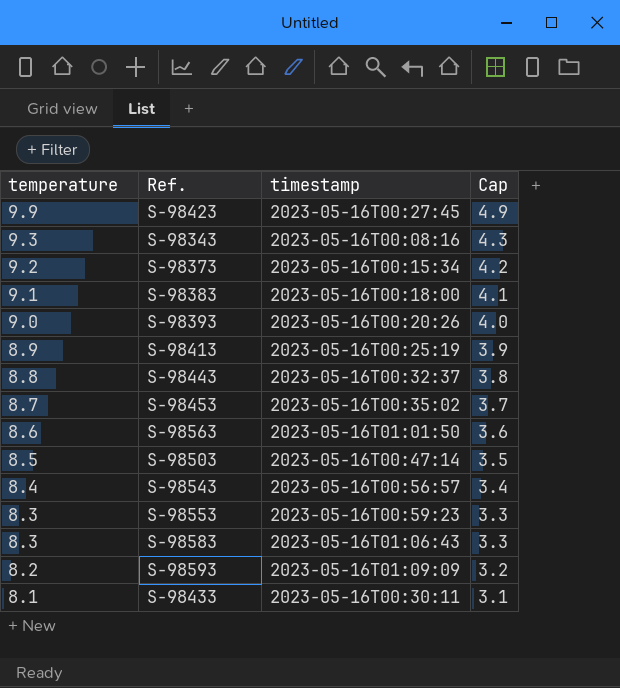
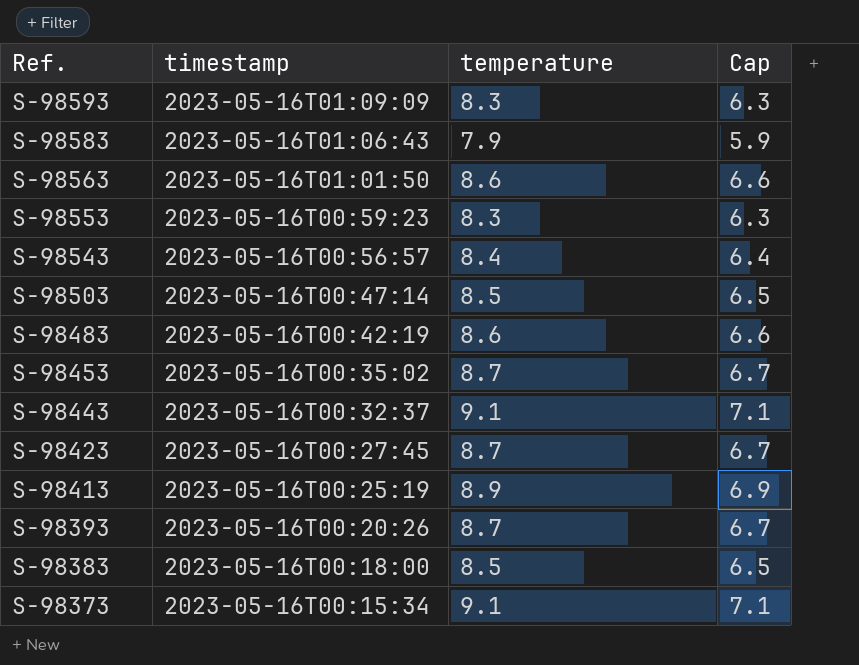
row order: temperature descending -> Ref. descending
column temperature | position: 1 -> 3
column Cap | formula: [temperature] - 5 -> [temperature] - 2
row S-98343: 9.3 | 2023-05-16T00:08:16 | 4.3 -> none
row S-98433: 8.1 | 2023-05-16T00:30:11 | 3.1 -> none
S-98593 | temperature: 8.2 -> 8.3
S-98583 | temperature: 8.3 -> 7.9
row S-98483: none -> 2023-05-16T00:42:19 | 8.6 | 6.6
S-98443 | temperature: 8.8 -> 9.1
S-98423 | temperature: 9.9 -> 8.7
S-98393 | temperature: 9.0 -> 8.7
S-98383 | temperature: 9.1 -> 8.5
S-98373 | temperature: 9.2 -> 9.1

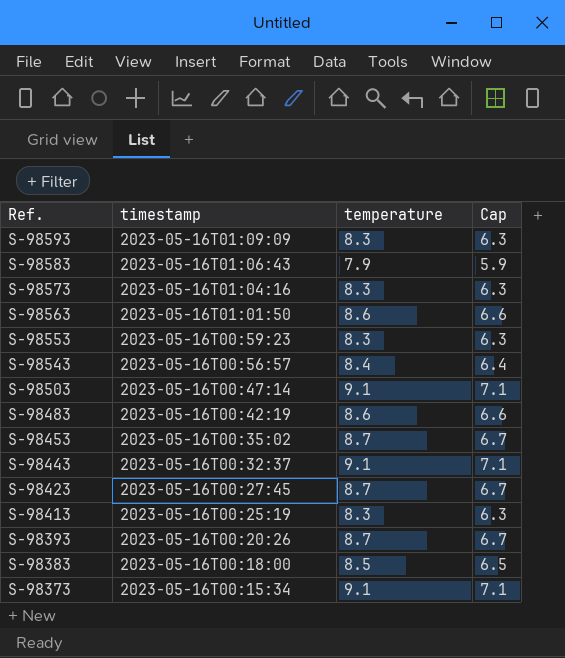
row S-98573: none -> 2023-05-16T01:04:16 | 8.3 | 6.3
S-98503 | temperature: 8.5 -> 9.1
S-98503 | Cap: 6.5 -> 7.1
S-98413 | temperature: 8.9 -> 8.3
S-98413 | Cap: 6.9 -> 6.3

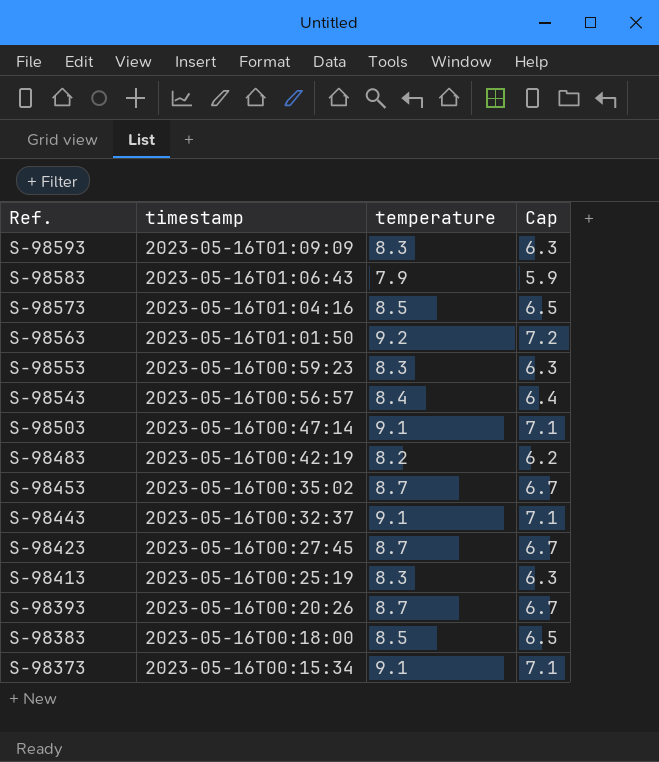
S-98573 | temperature: 8.3 -> 8.5
S-98573 | Cap: 6.3 -> 6.5
S-98563 | temperature: 8.6 -> 9.2
S-98563 | Cap: 6.6 -> 7.2
S-98483 | temperature: 8.6 -> 8.2
S-98483 | Cap: 6.6 -> 6.2

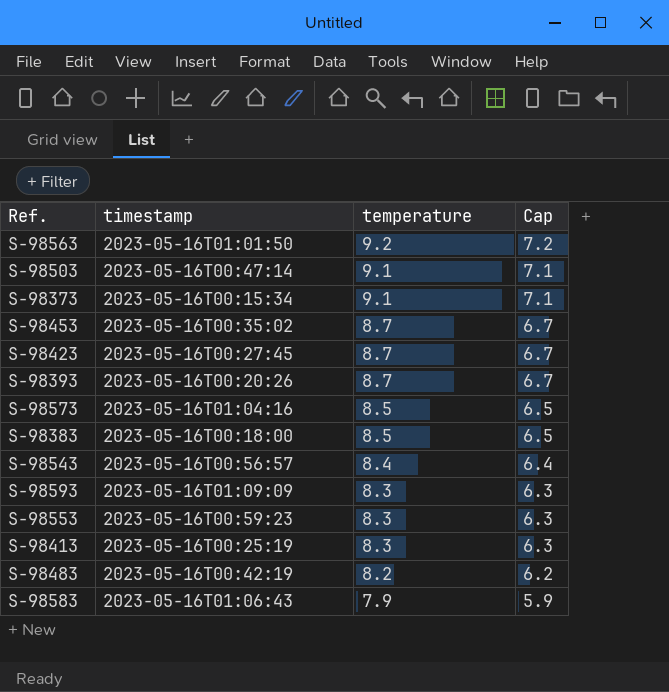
row order: Ref. descending -> temperature descending
row S-98443: 2023-05-16T00:32:37 | 9.1 | 7.1 -> none

